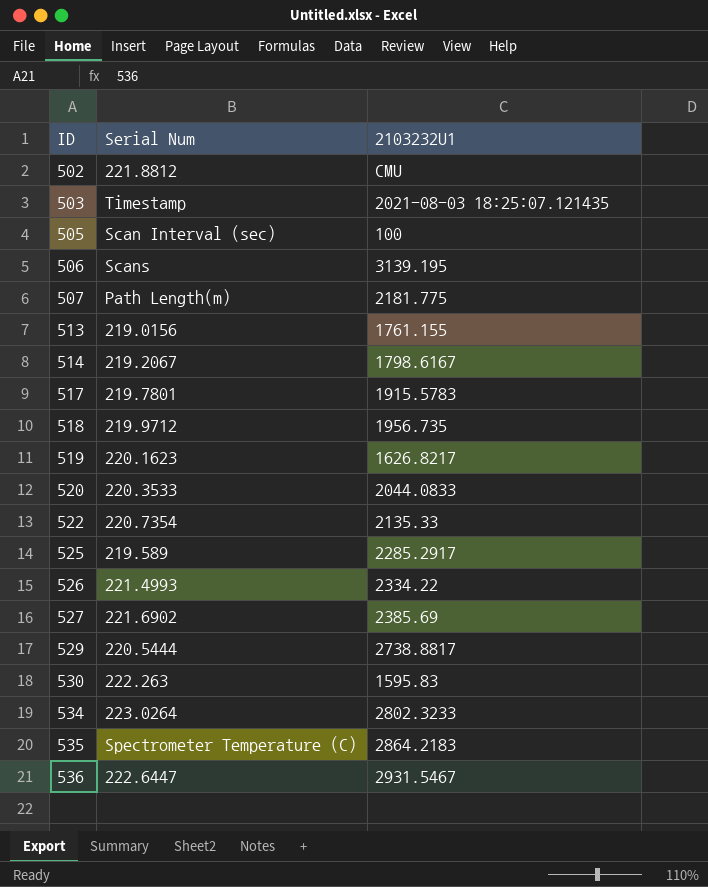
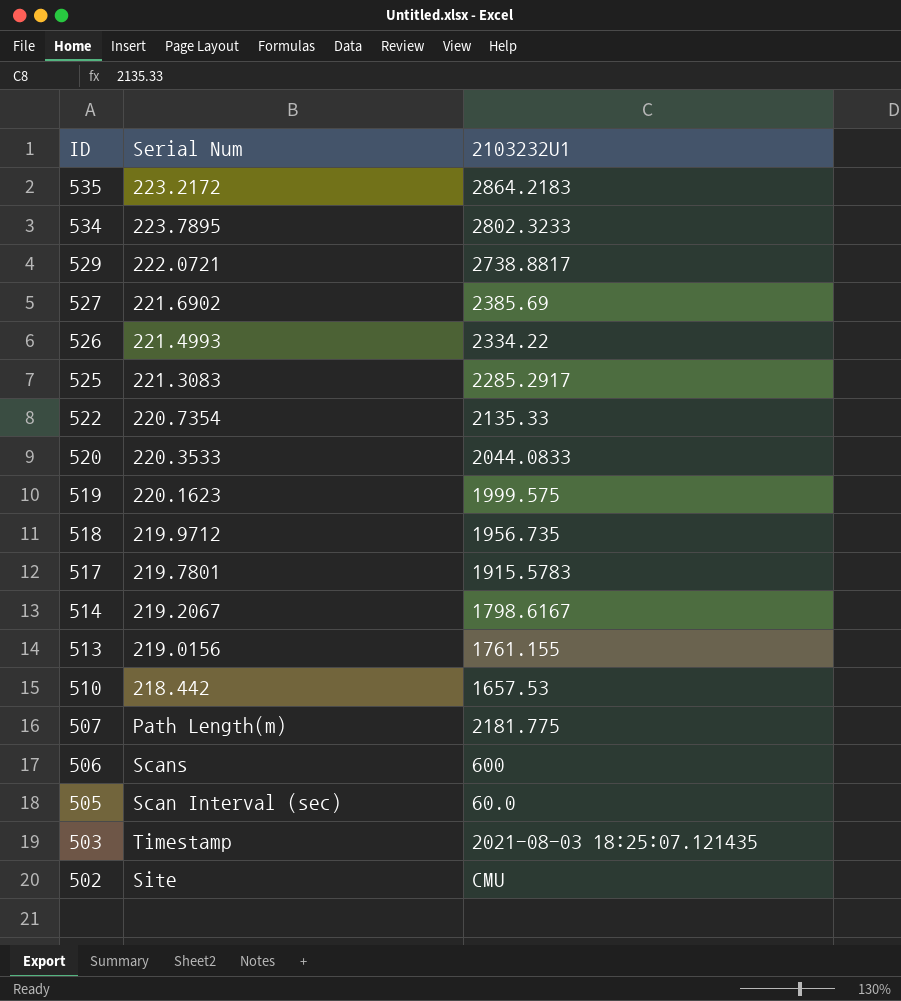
row order: ID ascending -> ID descending
row 530: 222.263 | 1595.83 -> none
row 536: 222.6447 | 2931.5467 -> none
535 | Serial Num: Spectrometer Temperature (C) -> 223.2172
534 | Serial Num: 223.0264 -> 223.7895
529 | Serial Num: 220.5444 -> 222.0721
525 | Serial Num: 219.589 -> 221.3083
519 | 2103232U1: 1626.8217 -> 1999.575
row 510: none -> 218.442 | 1657.53
506 | 2103232U1: 3139.195 -> 600
505 | 2103232U1: 100 -> 60.0
502 | Serial Num: 221.8812 -> Site

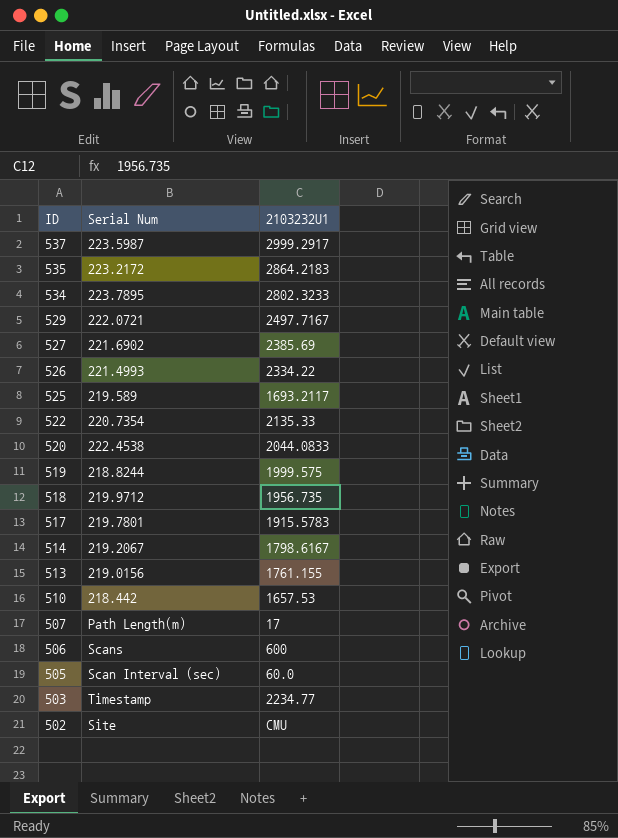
row 537: none -> 223.5987 | 2999.2917
529 | 2103232U1: 2738.8817 -> 2497.7167
525 | Serial Num: 221.3083 -> 219.589
525 | 2103232U1: 2285.2917 -> 1693.2117
520 | Serial Num: 220.3533 -> 222.4538
519 | Serial Num: 220.1623 -> 218.8244
507 | 2103232U1: 2181.775 -> 17
503 | 2103232U1: 2021-08-03 18:25:07.121435 -> 2234.77

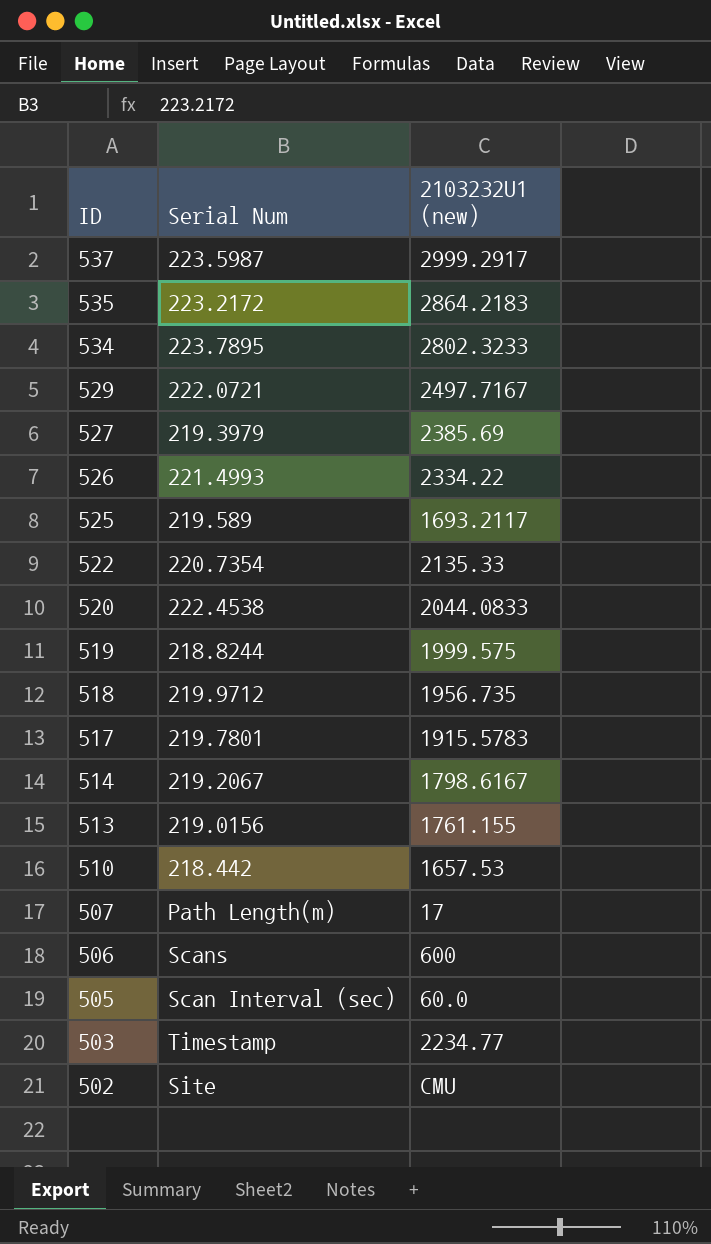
column name: 2103232U1 -> 2103232U1 (new)
527 | Serial Num: 221.6902 -> 219.3979

